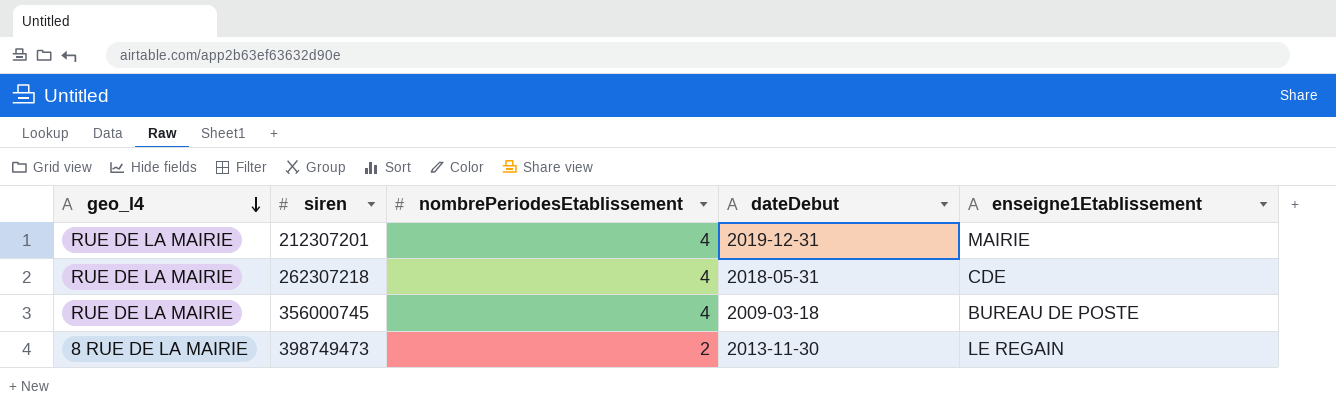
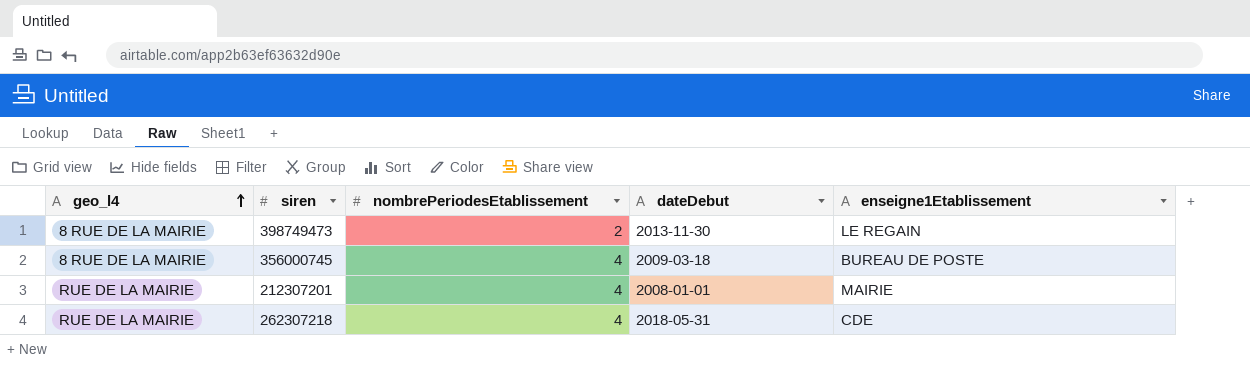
row order: geo_l4 descending -> geo_l4 ascending
356000745 | geo_l4: RUE DE LA MAIRIE -> 8 RUE DE LA MAIRIE
212307201 | dateDebut: 2019-12-31 -> 2008-01-01

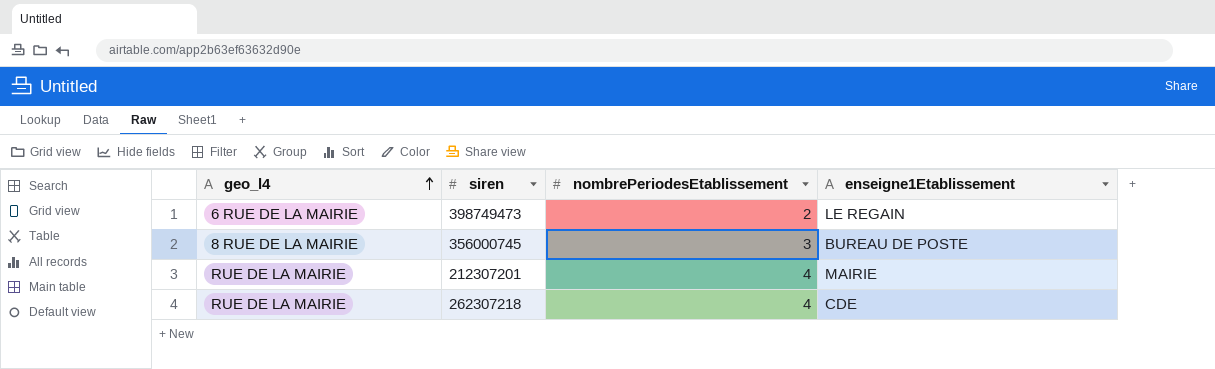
column dateDebut | position: 4 -> none
398749473 | geo_l4: 8 RUE DE LA MAIRIE -> 6 RUE DE LA MAIRIE
356000745 | nombrePeriodesEtablissement: 4 -> 3

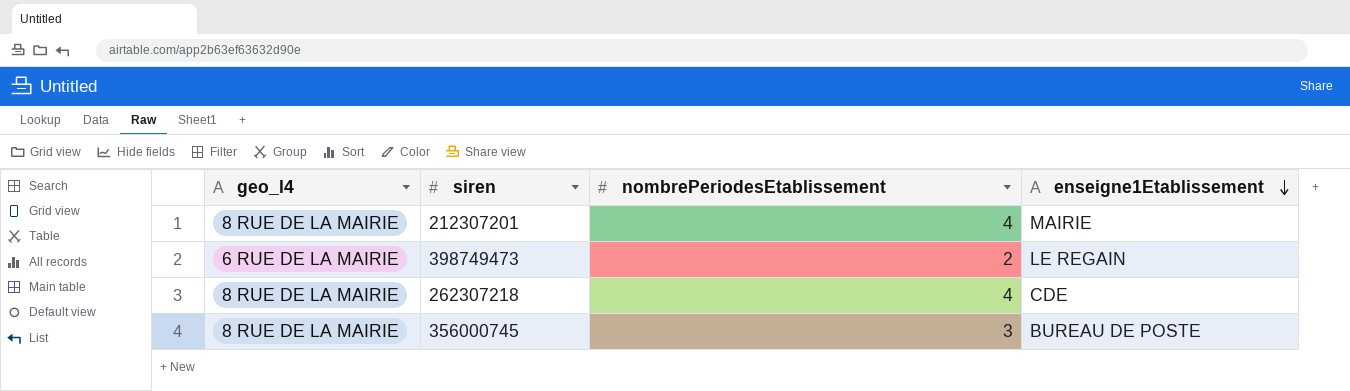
row order: geo_l4 ascending -> enseigne1Etablissement descending
212307201 | geo_l4: RUE DE LA MAIRIE -> 8 RUE DE LA MAIRIE
262307218 | geo_l4: RUE DE LA MAIRIE -> 8 RUE DE LA MAIRIE

